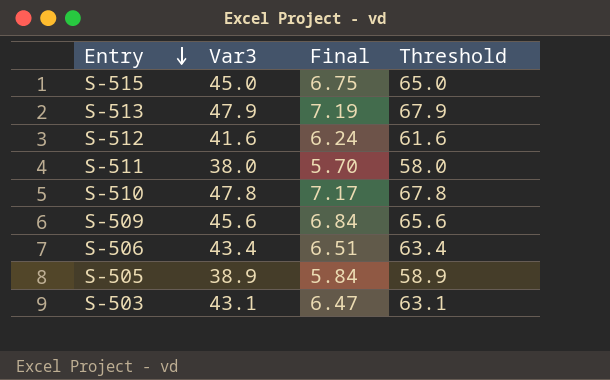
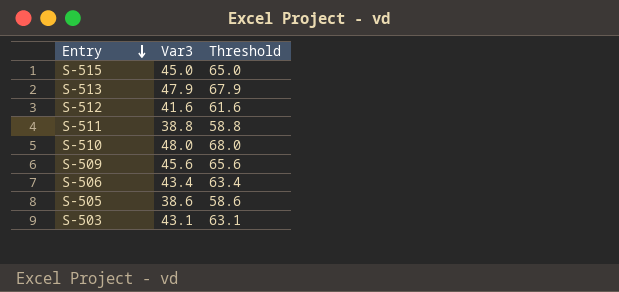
column Final | formula: [Var3] * 0.15 -> none
S-511 | Var3: 38.0 -> 38.8
S-511 | Threshold: 58.0 -> 58.8
S-510 | Var3: 47.8 -> 48.0
S-510 | Threshold: 67.8 -> 68.0
S-505 | Var3: 38.9 -> 38.6
S-505 | Threshold: 58.9 -> 58.6

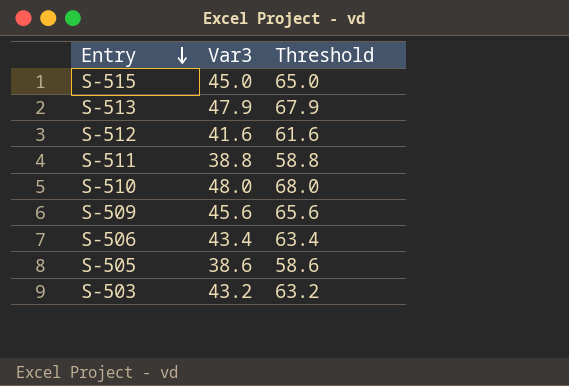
S-503 | Var3: 43.1 -> 43.2
S-503 | Threshold: 63.1 -> 63.2

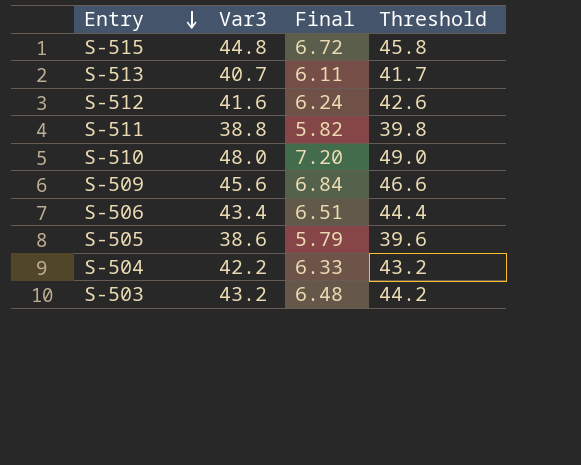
column Final | formula: none -> [Var3] * 0.15
column Threshold | formula: [Var3] + 20 -> [Var3] + 1
S-515 | Var3: 45.0 -> 44.8
S-513 | Var3: 47.9 -> 40.7
row S-504: none -> 42.2 | 6.33 | 43.2

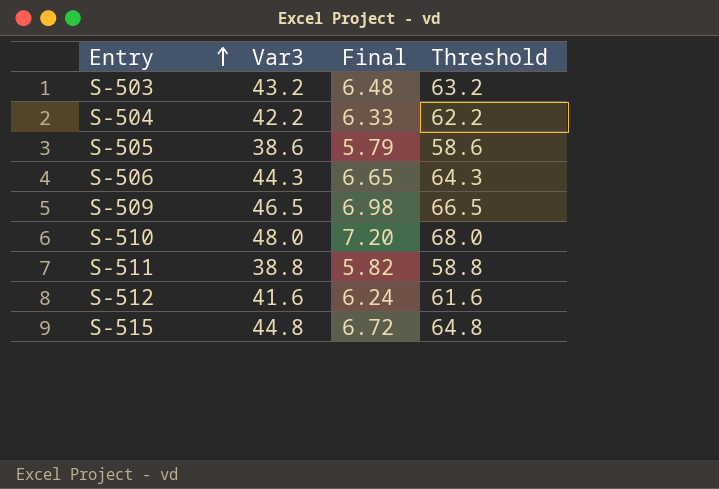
row order: Entry descending -> Entry ascending
column Threshold | formula: [Var3] + 1 -> [Var3] + 20
row S-513: 40.7 | 6.11 | 41.7 -> none
S-506 | Var3: 43.4 -> 44.3
S-506 | Final: 6.51 -> 6.65
S-509 | Var3: 45.6 -> 46.5
S-509 | Final: 6.84 -> 6.98

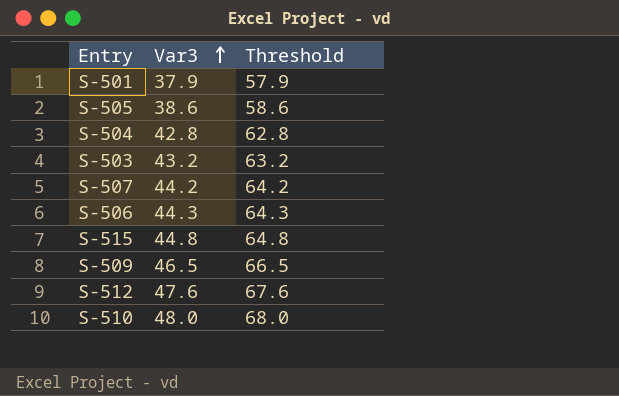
row order: Entry ascending -> Var3 ascending
column Final | formula: [Var3] * 0.15 -> none
row S-511: 38.8 | 5.82 | 58.8 -> none
row S-501: none -> 37.9 | 57.9
S-504 | Var3: 42.2 -> 42.8
S-504 | Threshold: 62.2 -> 62.8
row S-507: none -> 44.2 | 64.2
S-512 | Var3: 41.6 -> 47.6
S-512 | Threshold: 61.6 -> 67.6

